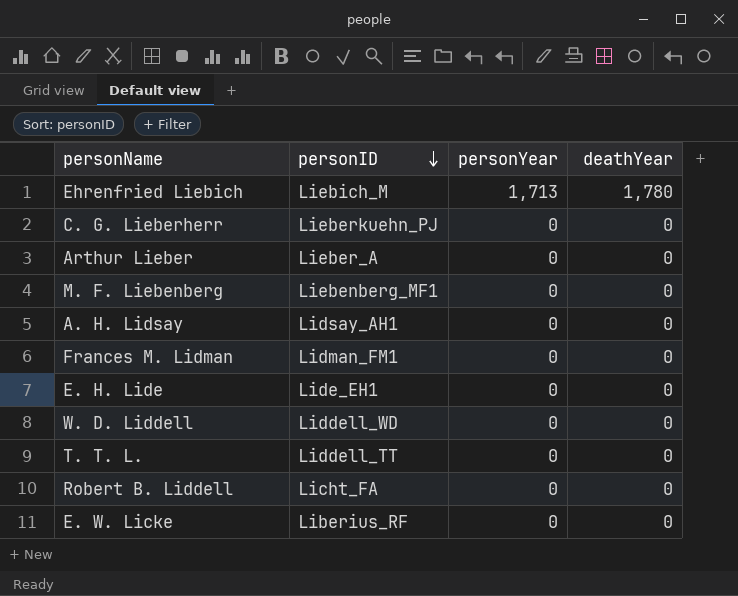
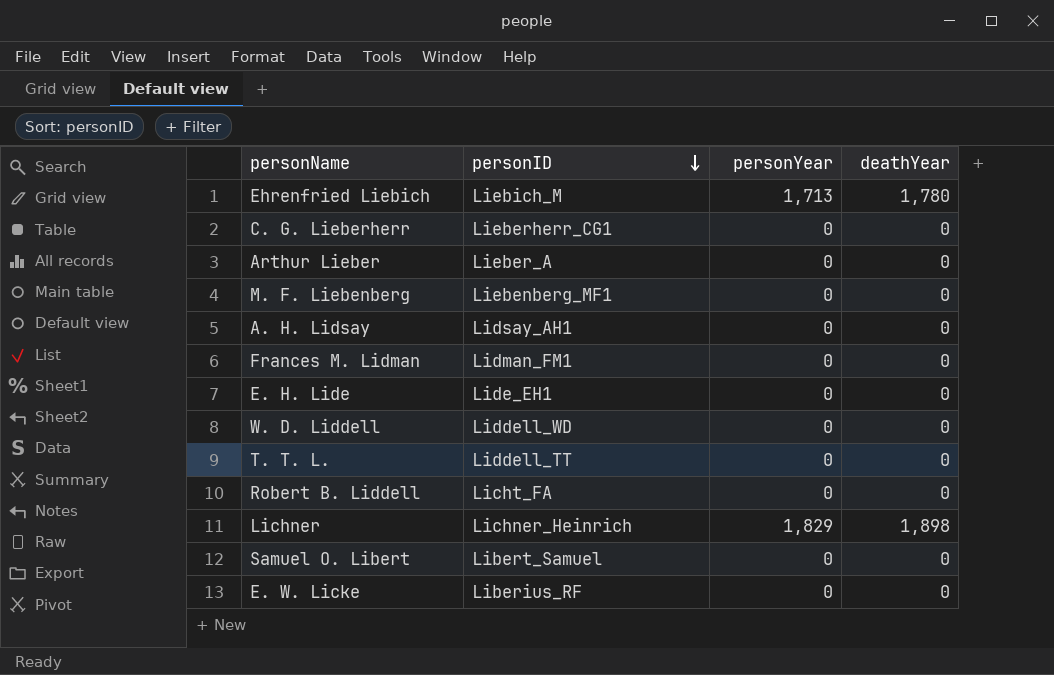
C. G. Lieberherr | personID: Lieberkuehn_PJ -> Lieberherr_CG1
row Lichner: none -> Lichner_Heinrich | 1,829 | 1,898
row Samuel O. Libert: none -> Libert_Samuel | 0 | 0

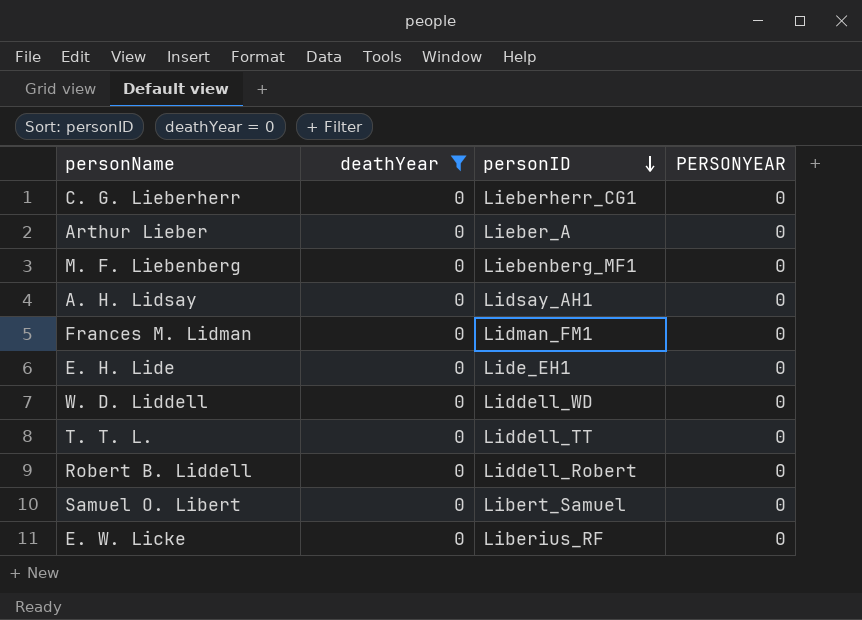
filter: none -> deathYear = 0
column deathYear | position: 4 -> 2
column name: personYear -> PERSONYEAR
Robert B. Liddell | personID: Licht_FA -> Liddell_Robert

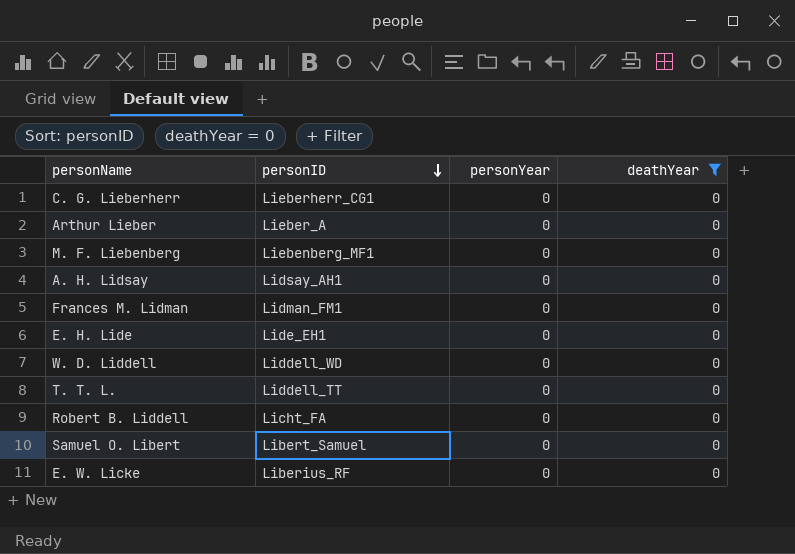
column name: PERSONYEAR -> personYear
column deathYear | position: 2 -> 4
Robert B. Liddell | personID: Liddell_Robert -> Licht_FA

